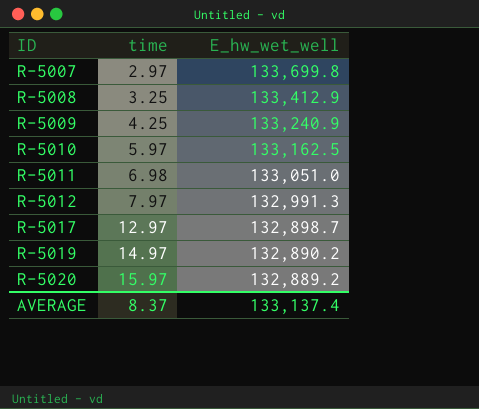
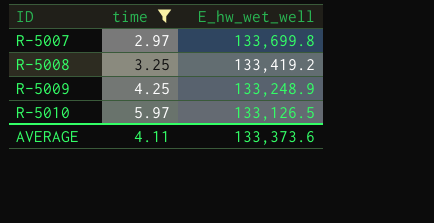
filter: none -> time <= 5.97
R-5008 | E_hw_wet_well: 133,412.9 -> 133,419.2
R-5009 | E_hw_wet_well: 133,240.9 -> 133,248.9
R-5010 | E_hw_wet_well: 133,162.5 -> 133,126.5
AVERAGE | time: 8.37 -> 4.11
AVERAGE | E_hw_wet_well: 133,137.4 -> 133,373.6

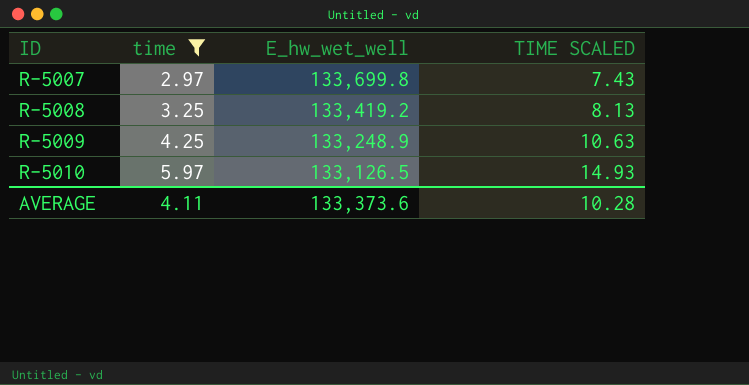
column TIME SCALED | formula: none -> [time] * 2.5

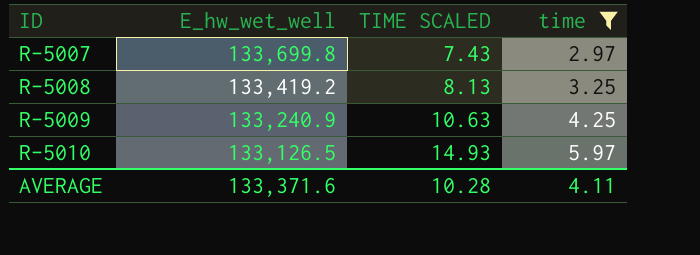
column time | position: 2 -> 4
R-5009 | E_hw_wet_well: 133,248.9 -> 133,240.9
AVERAGE | E_hw_wet_well: 133,373.6 -> 133,371.6

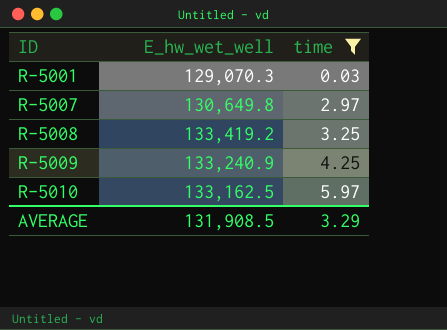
column TIME SCALED | formula: [time] * 2.5 -> none
row R-5001: none -> 129,070.3 | 0.03
R-5007 | E_hw_wet_well: 133,699.8 -> 130,649.8
R-5010 | E_hw_wet_well: 133,126.5 -> 133,162.5
AVERAGE | E_hw_wet_well: 133,371.6 -> 131,908.5
AVERAGE | time: 4.11 -> 3.29

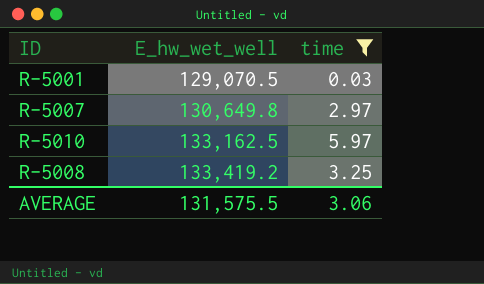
row order: ID ascending -> E_hw_wet_well ascending
row R-5009: 133,240.9 | 4.25 -> none
R-5001 | E_hw_wet_well: 129,070.3 -> 129,070.5
AVERAGE | E_hw_wet_well: 131,908.5 -> 131,575.5
AVERAGE | time: 3.29 -> 3.06

